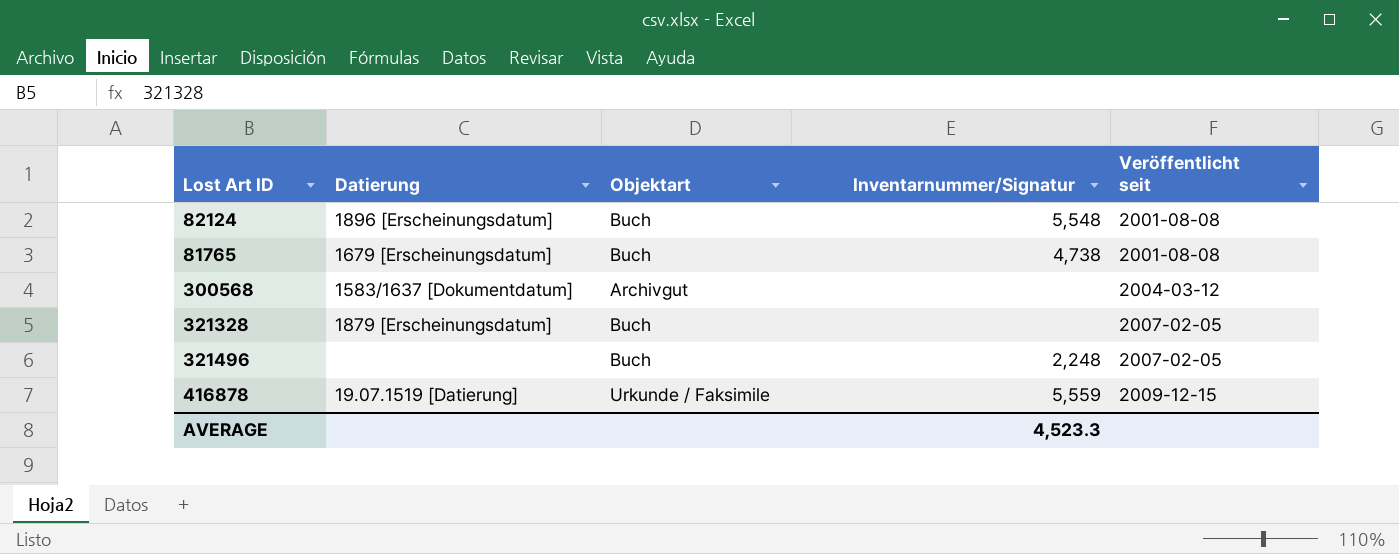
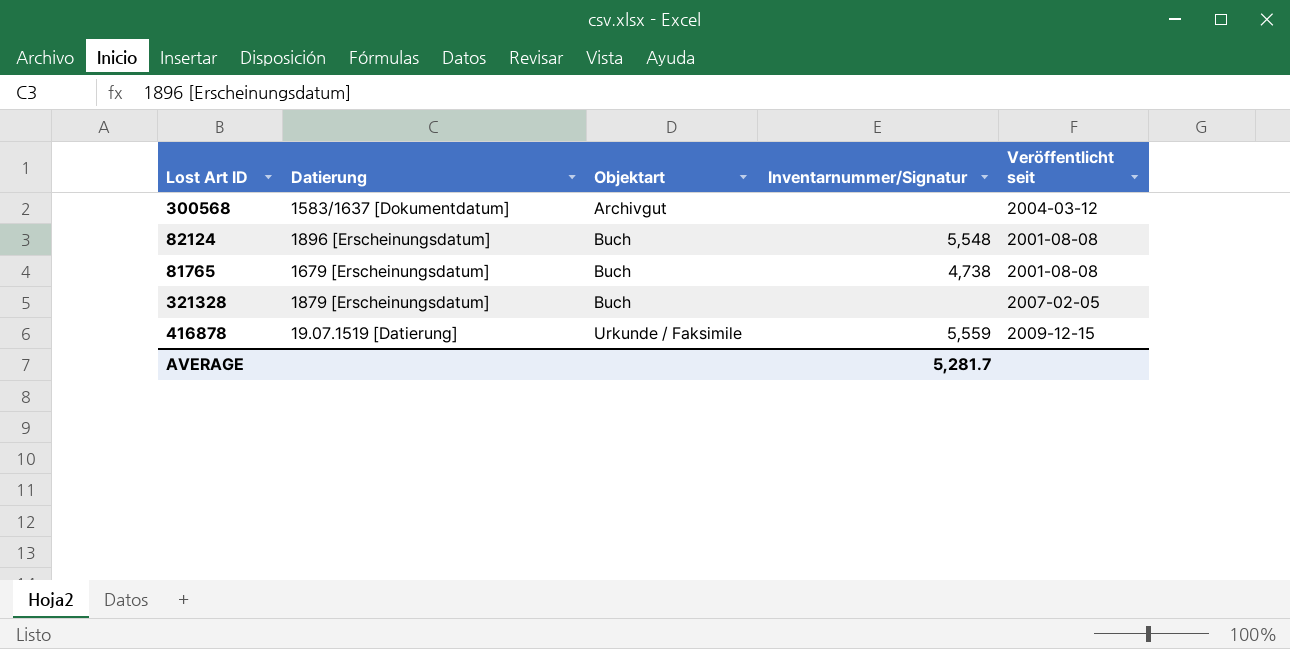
row order: Veröffentlicht seit ascending -> Objektart ascending
row 321496: none | Buch | 2,248 | 2007-02-05 -> none
AVERAGE | Inventarnummer/Signatur: 4,523.3 -> 5,281.7

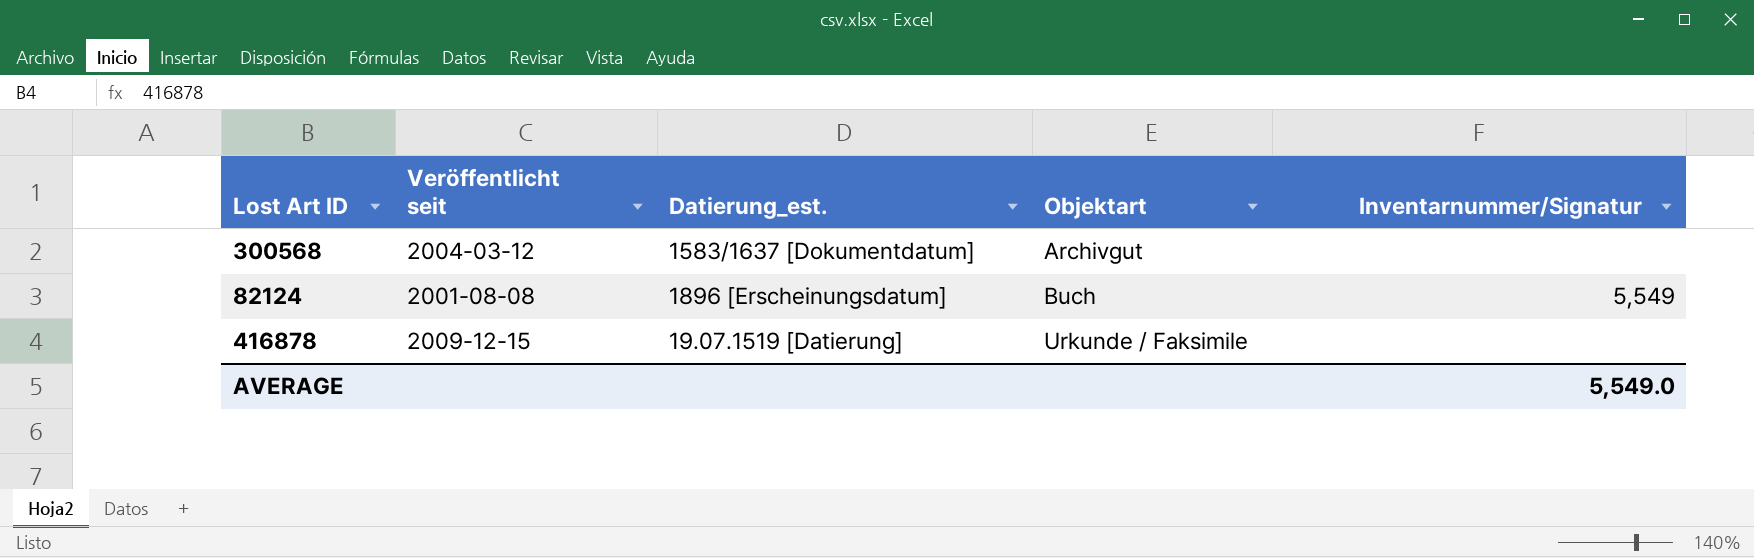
column Veröffentlicht seit | position: 5 -> 2
column name: Datierung -> Datierung_est.
row 81765: 1679 [Erscheinungsdatum] | Buch | 4,738 | 2001-08-08 -> none
row 321328: 1879 [Erscheinungsdatum] | Buch | none | 2007-02-05 -> none
82124 | Inventarnummer/Signatur: 5,548 -> 5,549
416878 | Inventarnummer/Signatur: 5,559 -> none
AVERAGE | Inventarnummer/Signatur: 5,281.7 -> 5,549.0

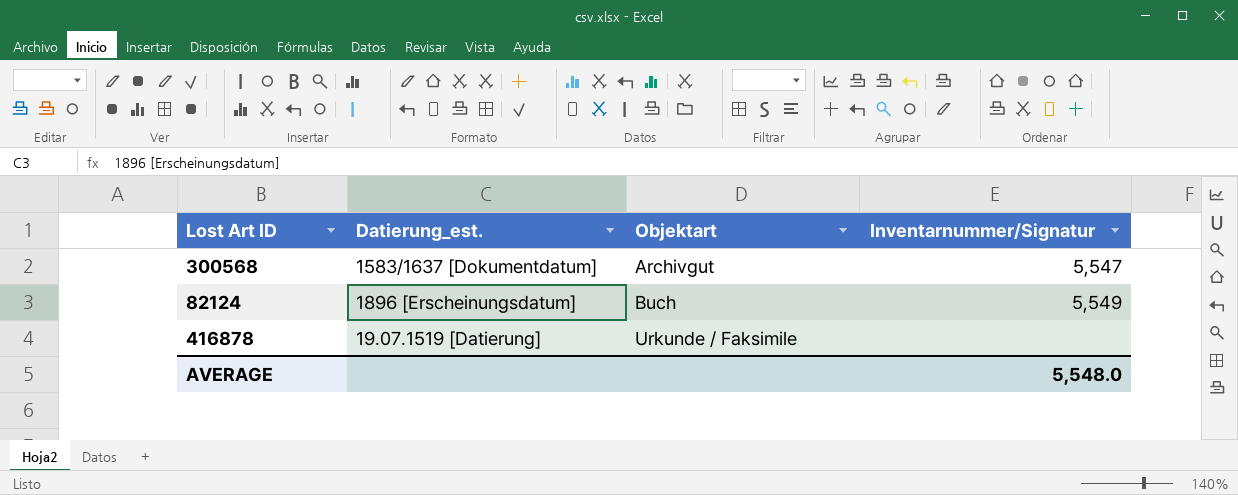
column Veröffentlicht seit | position: 2 -> none
300568 | Inventarnummer/Signatur: none -> 5,547
AVERAGE | Inventarnummer/Signatur: 5,549.0 -> 5,548.0

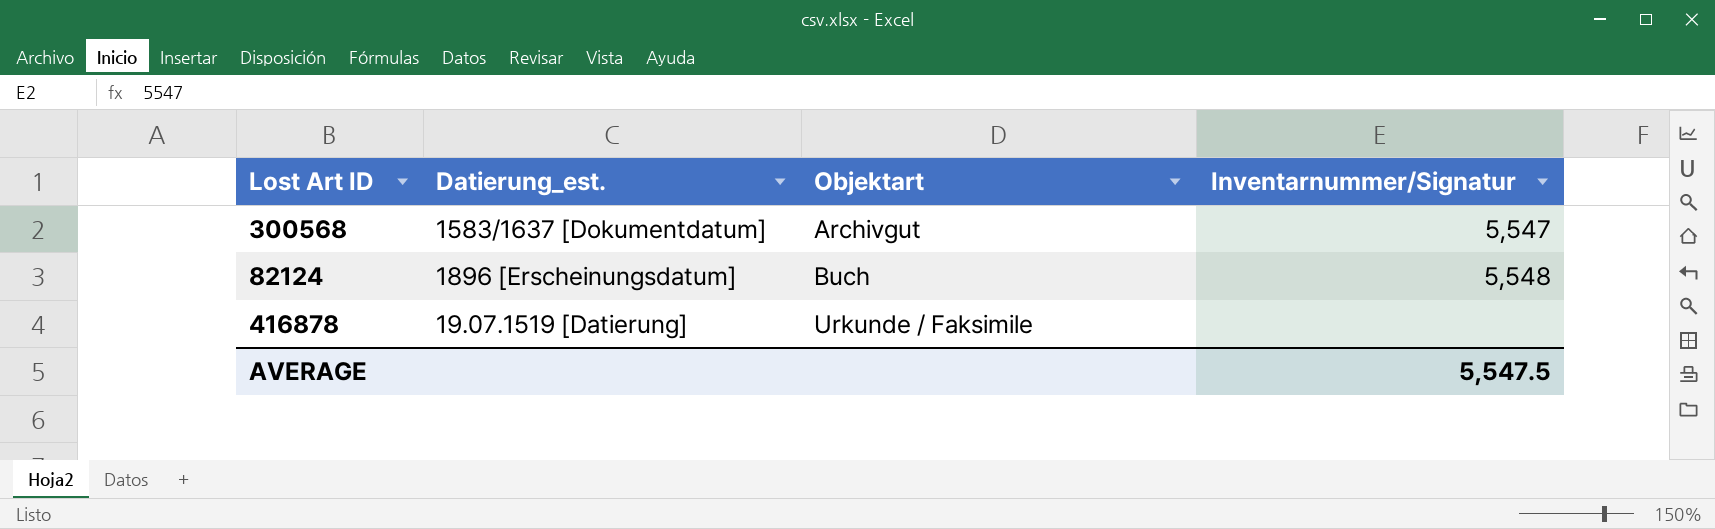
82124 | Inventarnummer/Signatur: 5,549 -> 5,548
AVERAGE | Inventarnummer/Signatur: 5,548.0 -> 5,547.5

